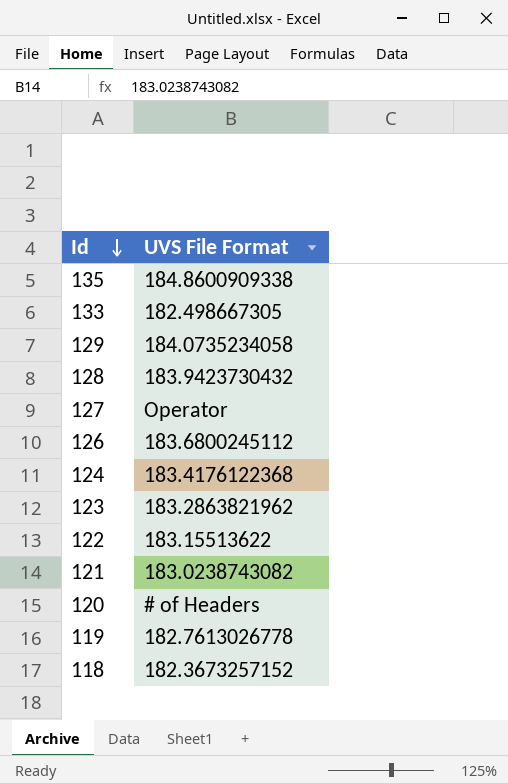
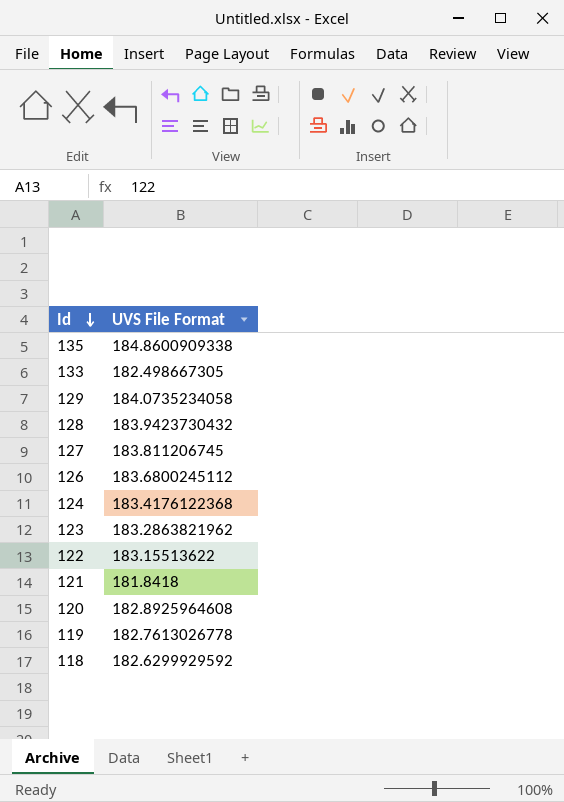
127 | UVS File Format: Operator -> 183.811206745
121 | UVS File Format: 183.0238743082 -> 181.8418
120 | UVS File Format: # of Headers -> 182.8925964608
118 | UVS File Format: 182.3673257152 -> 182.6299929592

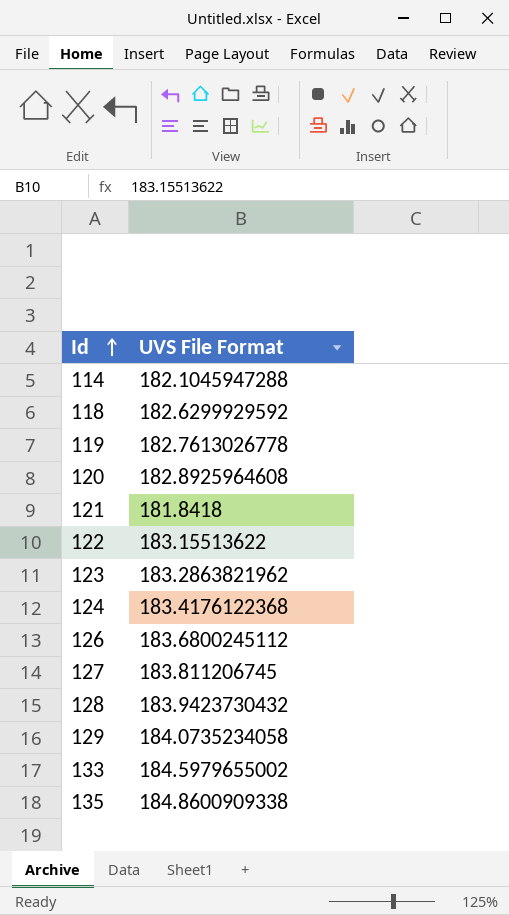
row order: Id descending -> Id ascending
row 114: none -> 182.1045947288
133 | UVS File Format: 182.498667305 -> 184.5979655002

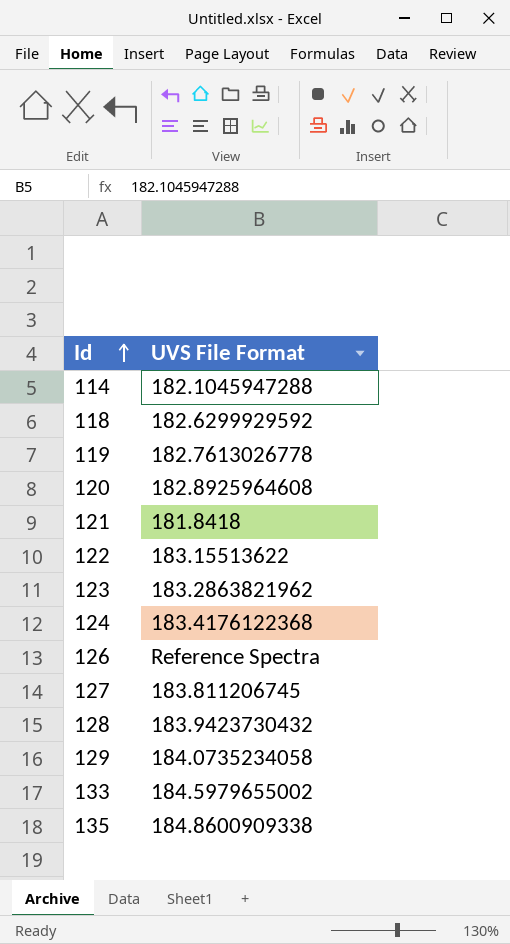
126 | UVS File Format: 183.6800245112 -> Reference Spectra

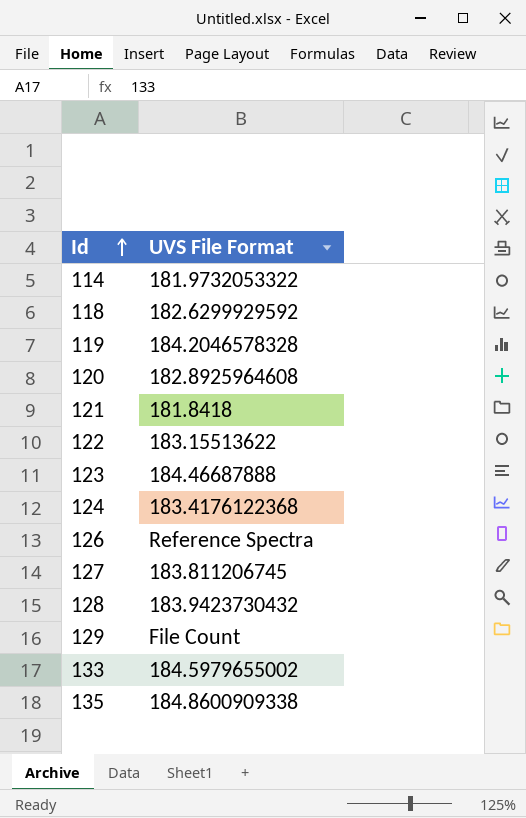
114 | UVS File Format: 182.1045947288 -> 181.9732053322
119 | UVS File Format: 182.7613026778 -> 184.2046578328
123 | UVS File Format: 183.2863821962 -> 184.46687888
129 | UVS File Format: 184.0735234058 -> File Count

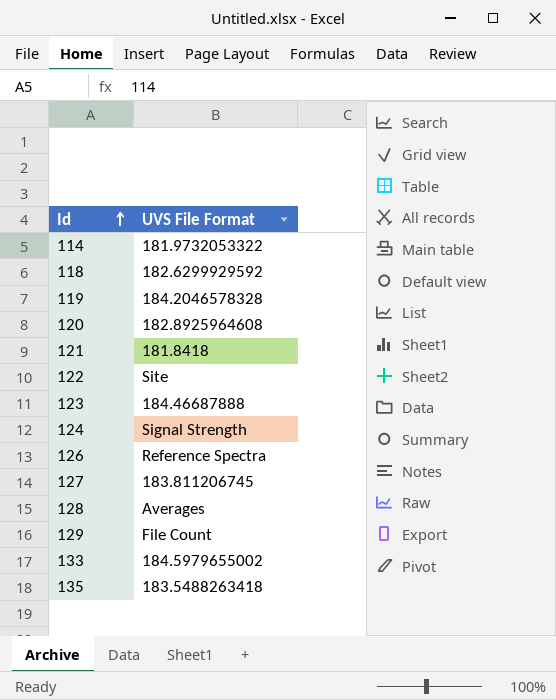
122 | UVS File Format: 183.15513622 -> Site
124 | UVS File Format: 183.4176122368 -> Signal Strength
128 | UVS File Format: 183.9423730432 -> Averages
135 | UVS File Format: 184.8600909338 -> 183.5488263418

